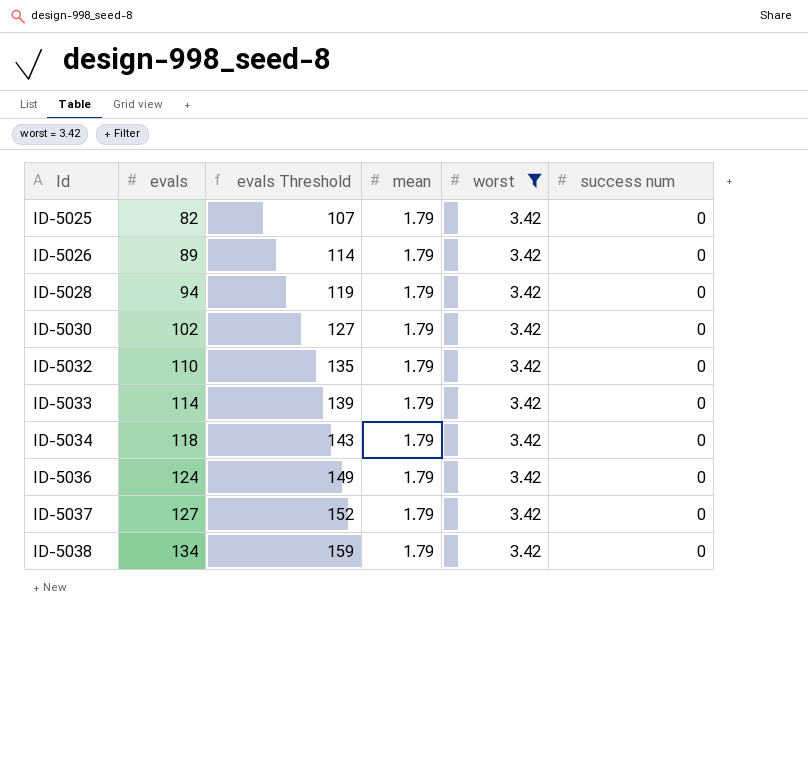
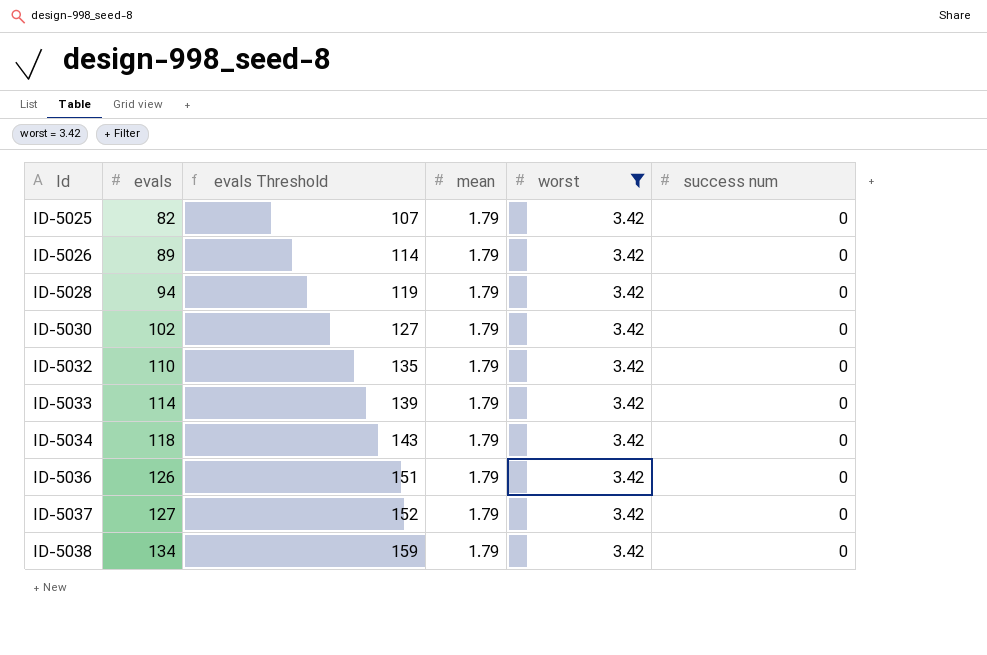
ID-5036 | evals: 124 -> 126
ID-5036 | evals Threshold: 149 -> 151

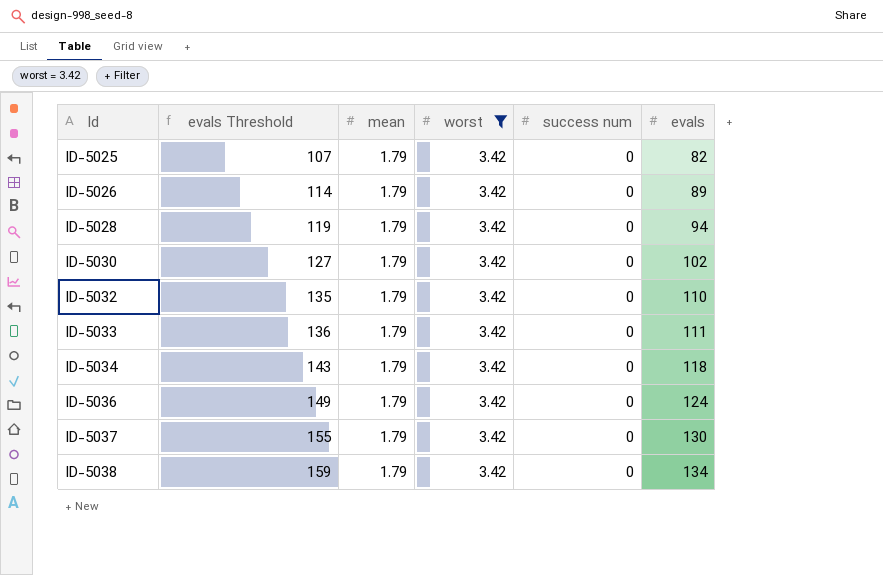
column evals | position: 2 -> 6
ID-5033 | evals Threshold: 139 -> 136
ID-5033 | evals: 114 -> 111
ID-5036 | evals Threshold: 151 -> 149
ID-5036 | evals: 126 -> 124
ID-5037 | evals Threshold: 152 -> 155
ID-5037 | evals: 127 -> 130

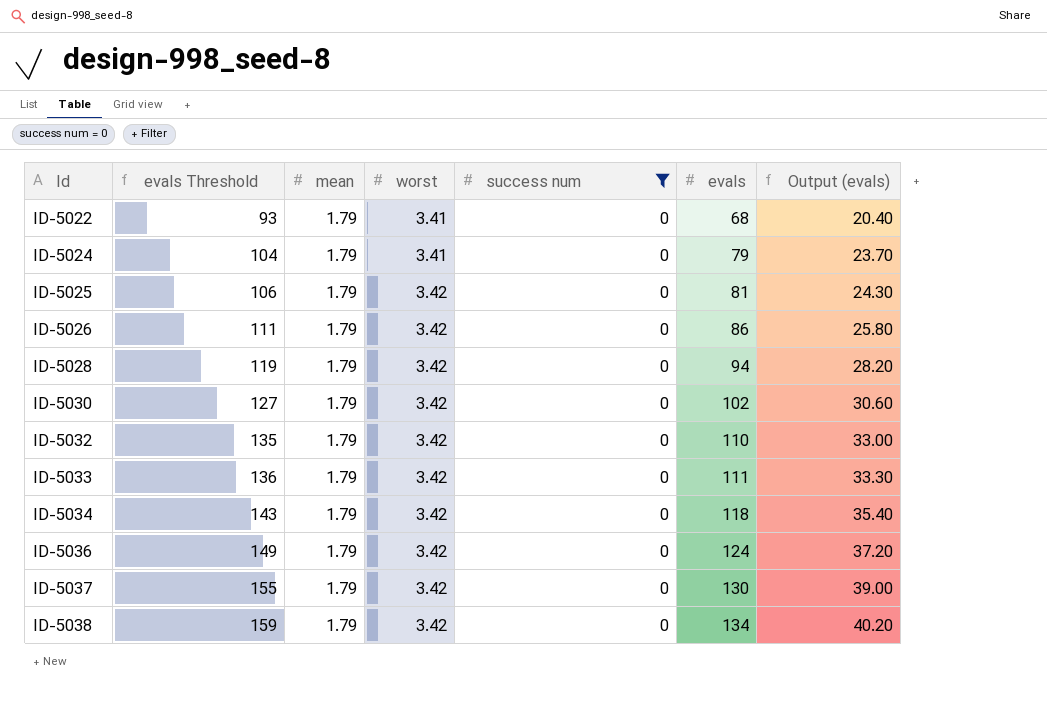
filter: worst = 3.42 -> success num = 0
column Output (evals) | formula: none -> [evals] * 0.3
ID-5025 | evals Threshold: 107 -> 106
ID-5025 | evals: 82 -> 81
ID-5026 | evals Threshold: 114 -> 111
ID-5026 | evals: 89 -> 86

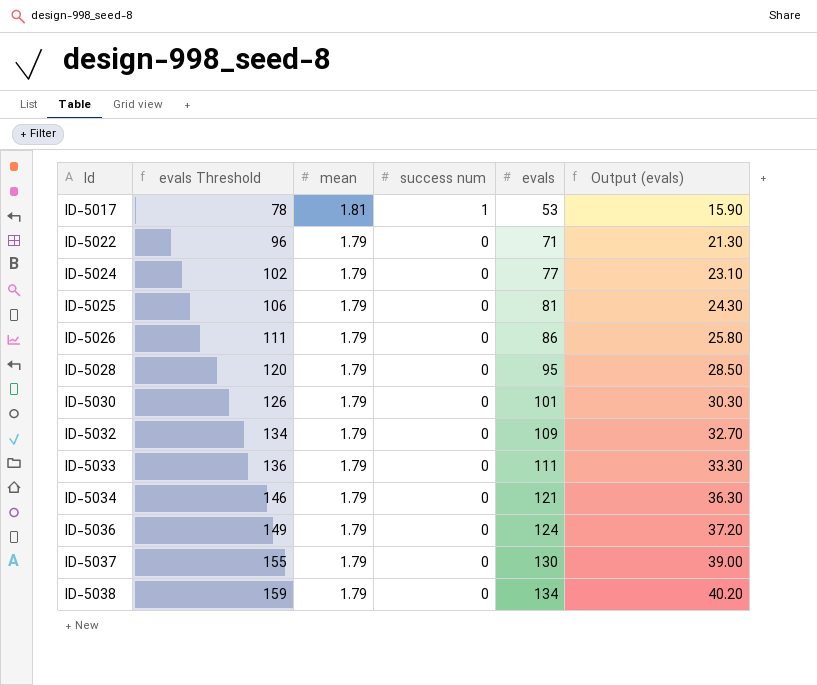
filter: success num = 0 -> none
column worst | position: 4 -> none
ID-5022 | evals Threshold: 93 -> 96
ID-5022 | evals: 68 -> 71
ID-5022 | Output (evals): 20.40 -> 21.30
ID-5024 | evals Threshold: 104 -> 102
ID-5024 | evals: 79 -> 77
ID-5024 | Output (evals): 23.70 -> 23.10
ID-5028 | evals Threshold: 119 -> 120
ID-5028 | evals: 94 -> 95
ID-5028 | Output (evals): 28.20 -> 28.50
ID-5030 | evals Threshold: 127 -> 126
ID-5030 | evals: 102 -> 101
ID-5030 | Output (evals): 30.60 -> 30.30
ID-5032 | evals Threshold: 135 -> 134
ID-5032 | evals: 110 -> 109
ID-5032 | Output (evals): 33.00 -> 32.70
ID-5034 | evals Threshold: 143 -> 146
ID-5034 | evals: 118 -> 121
ID-5034 | Output (evals): 35.40 -> 36.30

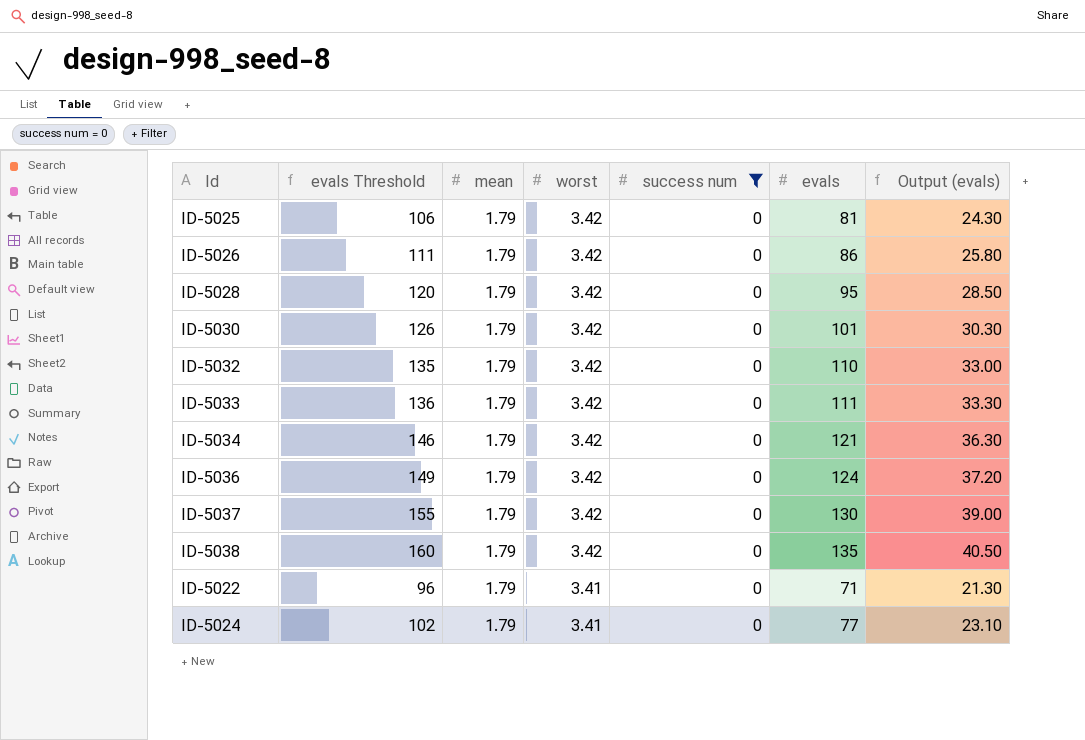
filter: none -> success num = 0
row order: Id ascending -> worst descending
column worst | position: none -> 4
ID-5032 | evals Threshold: 134 -> 135
ID-5032 | evals: 109 -> 110
ID-5032 | Output (evals): 32.70 -> 33.00
ID-5038 | evals Threshold: 159 -> 160
ID-5038 | evals: 134 -> 135
ID-5038 | Output (evals): 40.20 -> 40.50

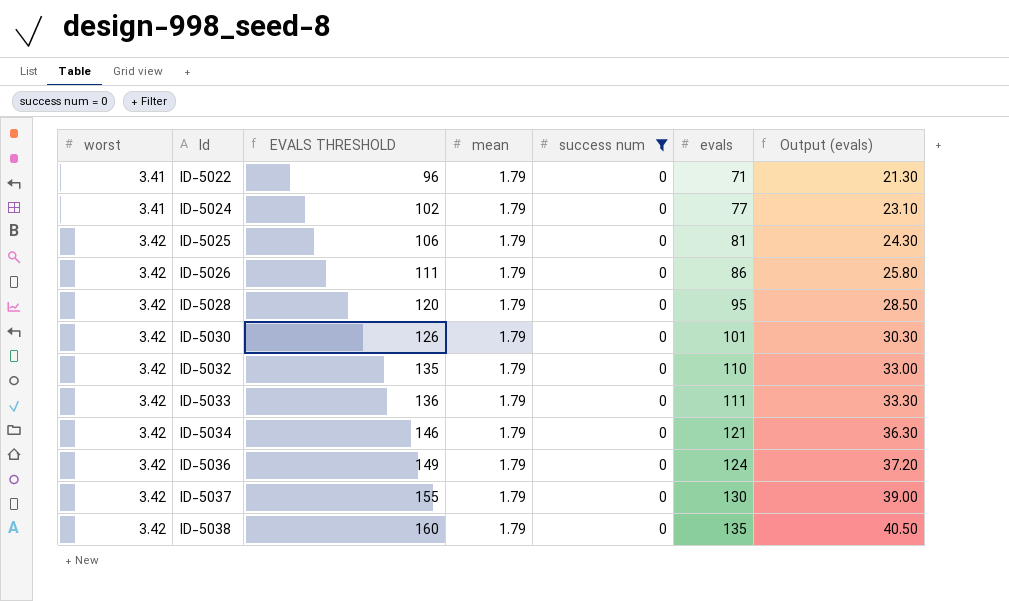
row order: worst descending -> worst ascending
column worst | position: 4 -> 1
column name: evals Threshold -> EVALS THRESHOLD

